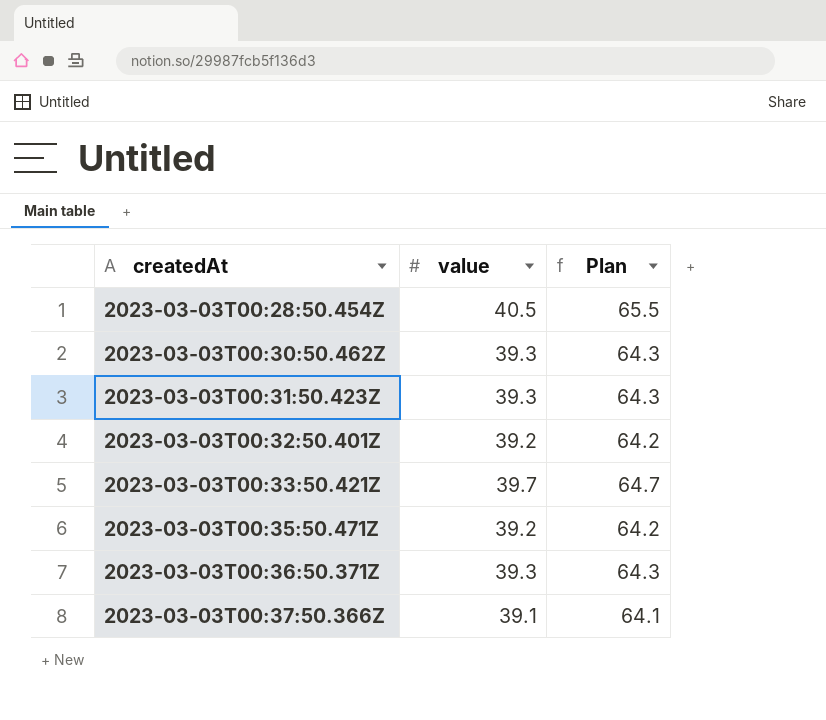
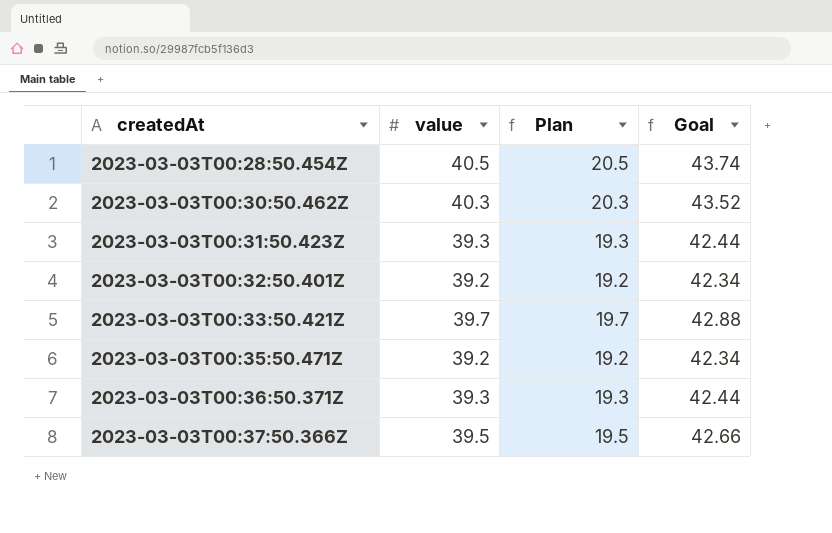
column Plan | formula: [value] + 25 -> [value] - 20
column Goal | formula: none -> [value] * 1.08
2023-03-03T00:30:50.462Z | value: 39.3 -> 40.3
2023-03-03T00:37:50.366Z | value: 39.1 -> 39.5

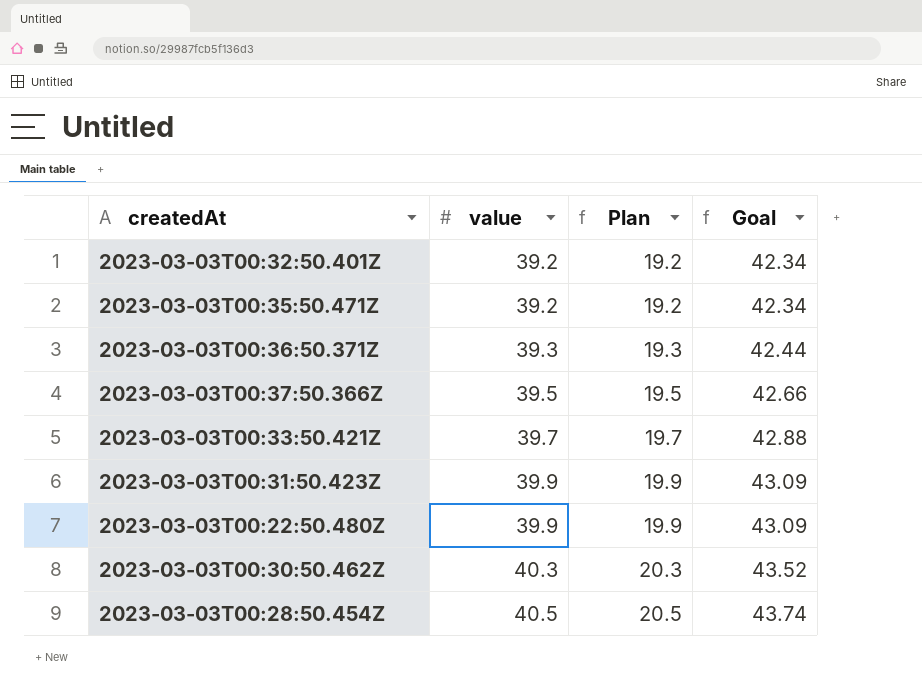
row order: createdAt ascending -> value ascending
2023-03-03T00:31:50.423Z | value: 39.3 -> 39.9
2023-03-03T00:31:50.423Z | Plan: 19.3 -> 19.9
2023-03-03T00:31:50.423Z | Goal: 42.44 -> 43.09
row 2023-03-03T00:22:50.480Z: none -> 39.9 | 19.9 | 43.09

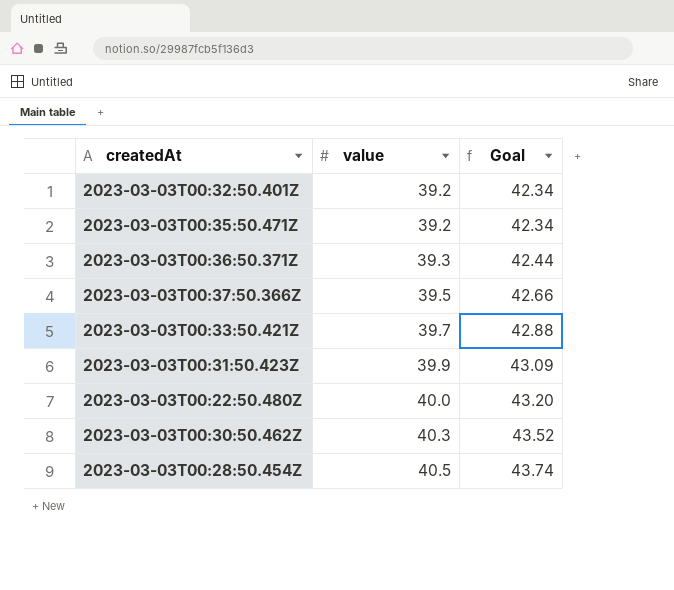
column Plan | formula: [value] - 20 -> none
2023-03-03T00:22:50.480Z | value: 39.9 -> 40.0
2023-03-03T00:22:50.480Z | Goal: 43.09 -> 43.20

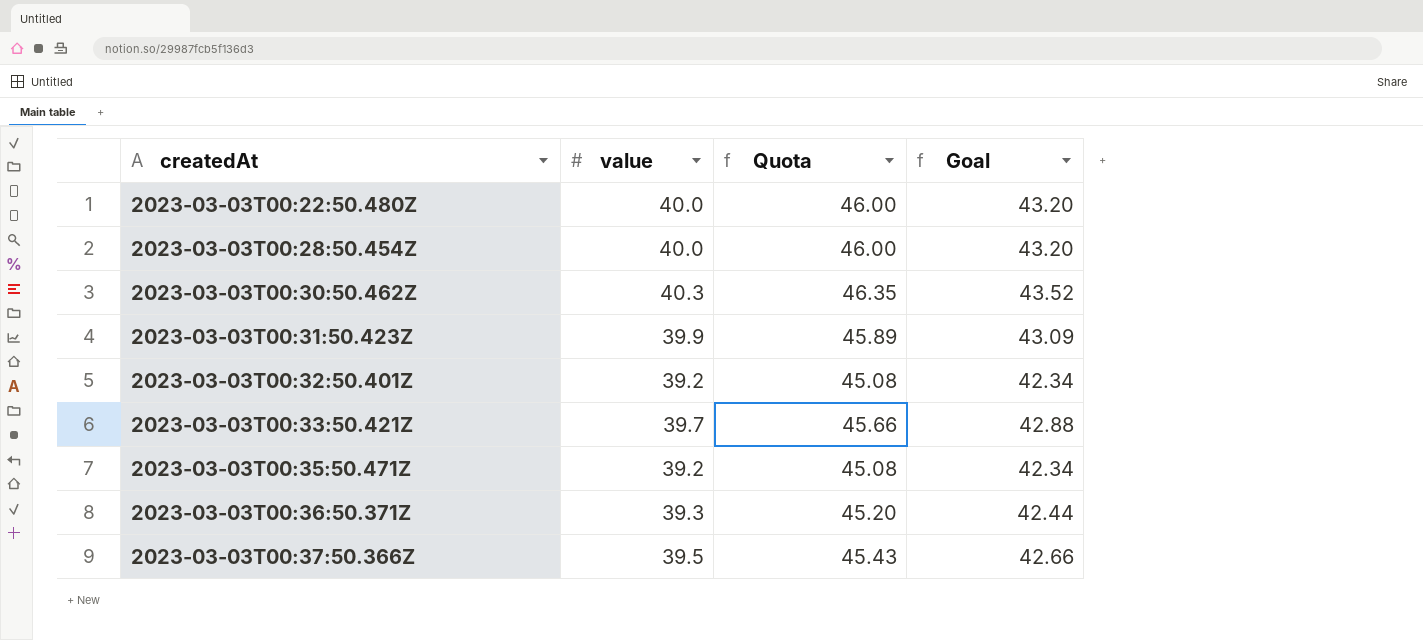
row order: value ascending -> createdAt ascending
column Quota | formula: none -> [value] * 1.15
2023-03-03T00:28:50.454Z | value: 40.5 -> 40.0
2023-03-03T00:28:50.454Z | Goal: 43.74 -> 43.20

